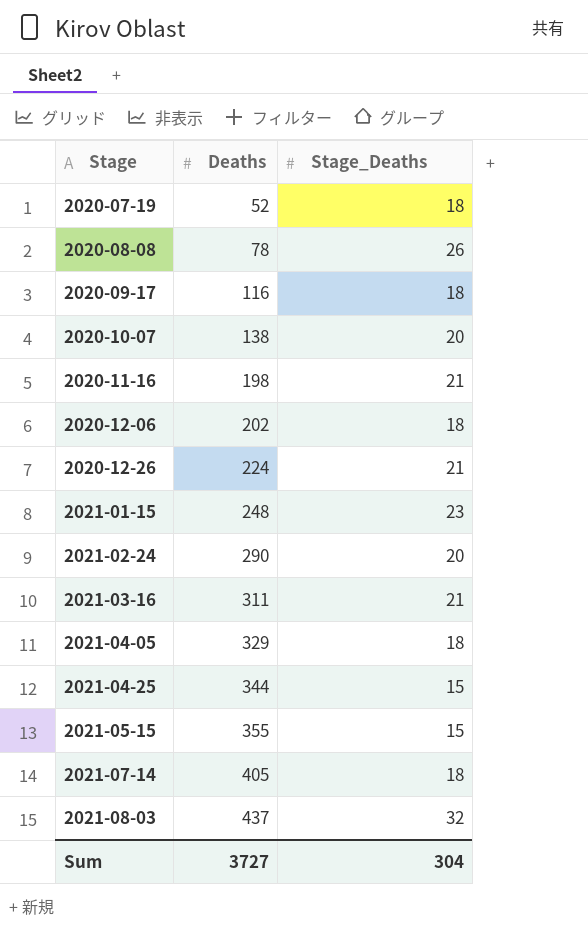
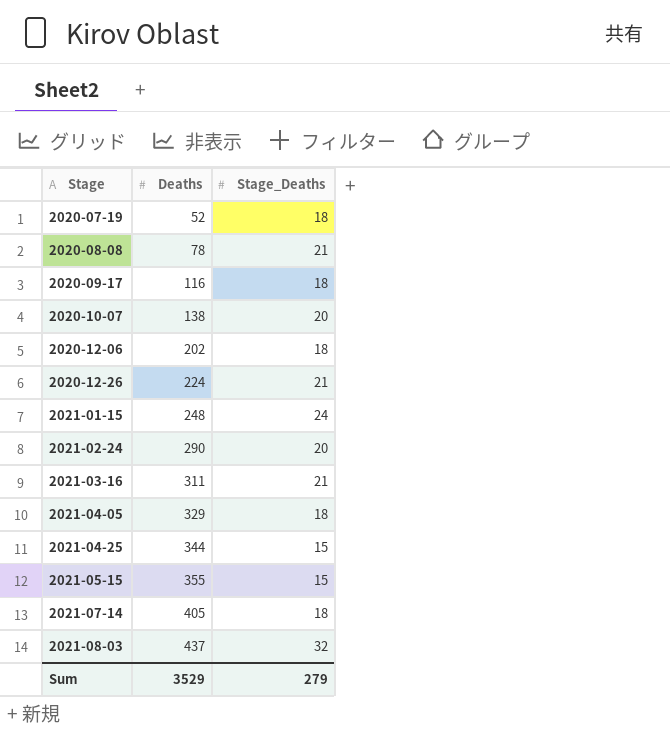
row 2020-11-16: 198 | 21 -> none
2020-08-08 | Stage_Deaths: 26 -> 21
2021-01-15 | Stage_Deaths: 23 -> 24
Sum | Deaths: 3727 -> 3529
Sum | Stage_Deaths: 304 -> 279

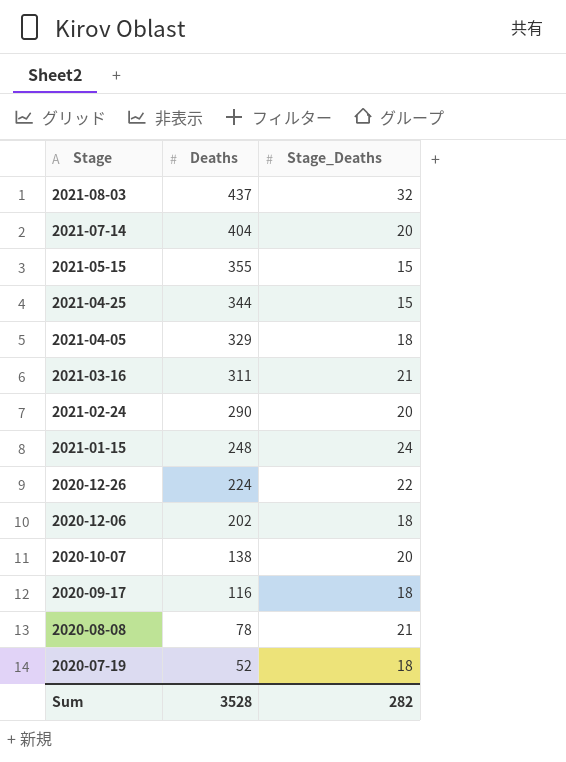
row order: Stage ascending -> Stage descending
2021-07-14 | Deaths: 405 -> 404
2021-07-14 | Stage_Deaths: 18 -> 20
2020-12-26 | Stage_Deaths: 21 -> 22
Sum | Deaths: 3529 -> 3528
Sum | Stage_Deaths: 279 -> 282

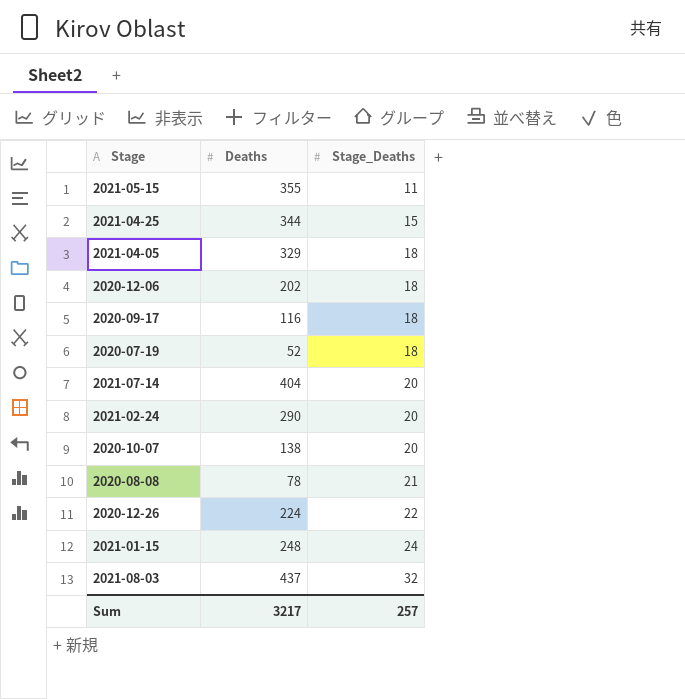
row order: Stage descending -> Stage_Deaths ascending
row 2021-03-16: 311 | 21 -> none
2021-05-15 | Stage_Deaths: 15 -> 11
Sum | Deaths: 3528 -> 3217
Sum | Stage_Deaths: 282 -> 257

